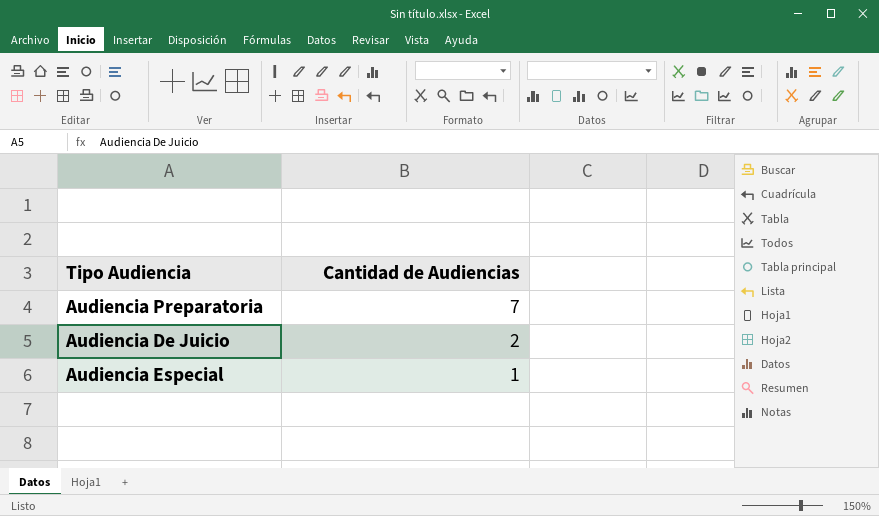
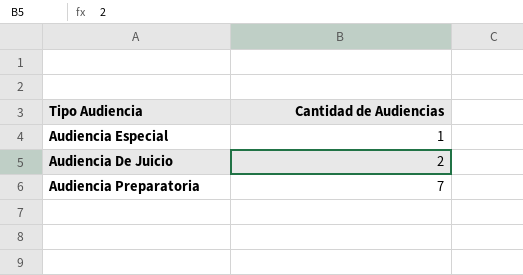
row order: Cantidad de Audiencias descending -> Cantidad de Audiencias ascending

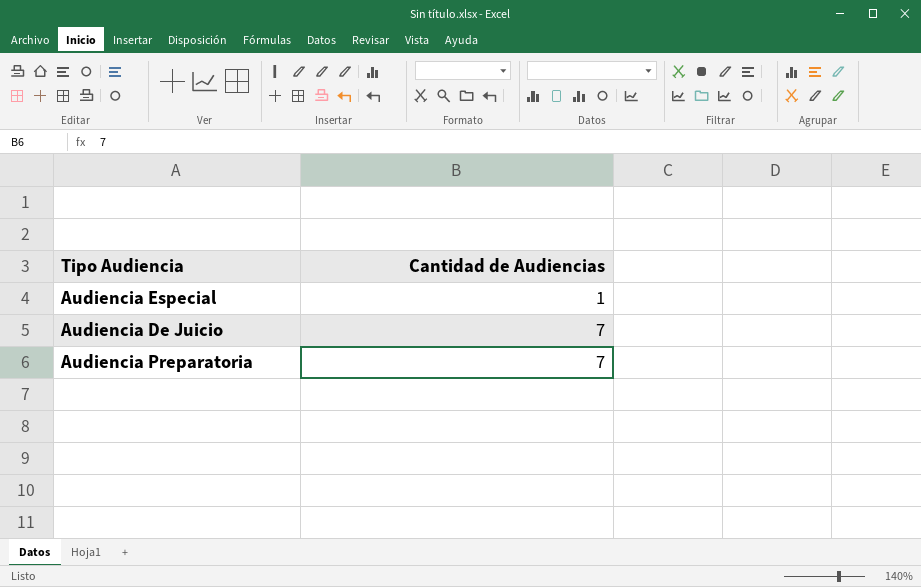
Audiencia De Juicio | Cantidad de Audiencias: 2 -> 7

